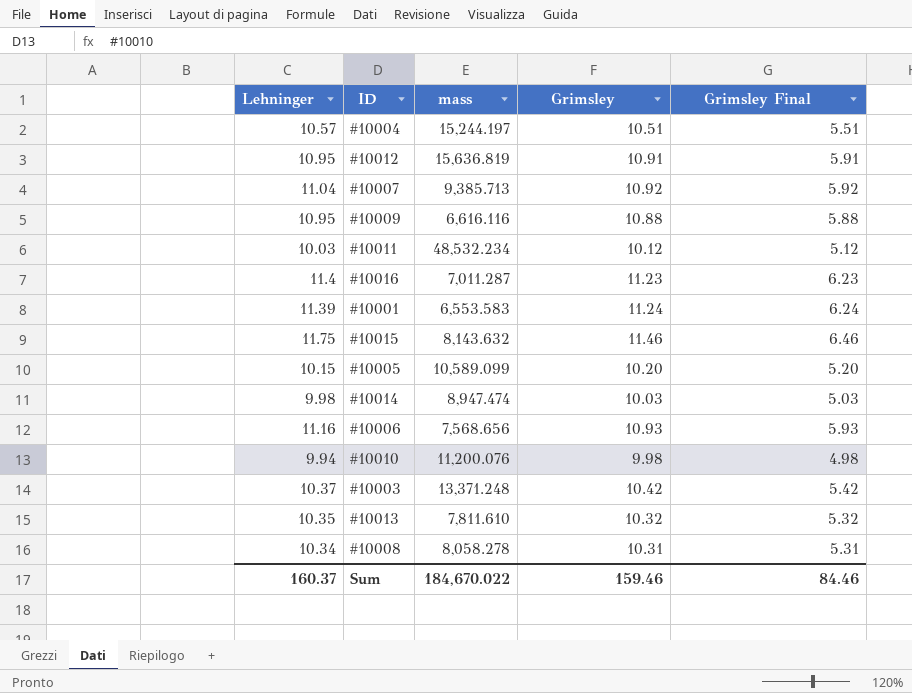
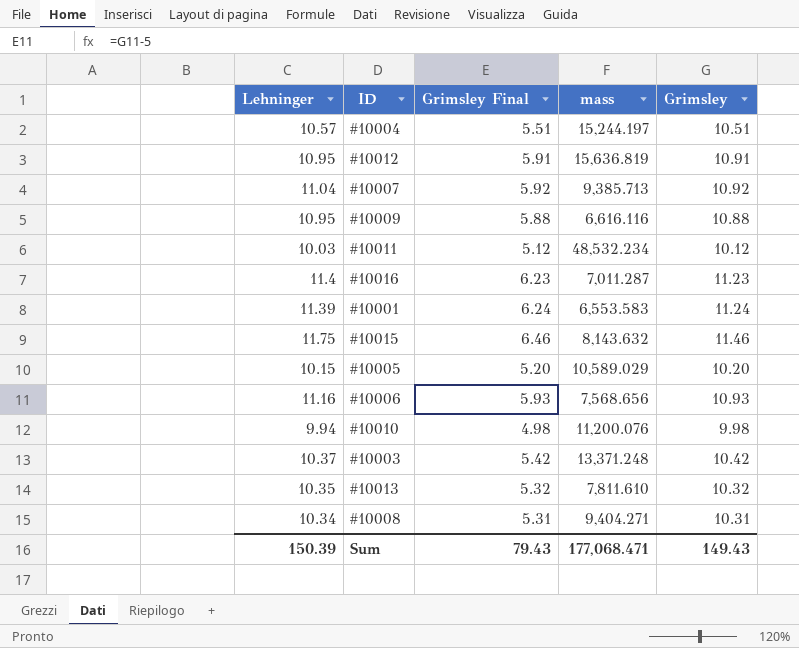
column Grimsley Final | position: 5 -> 3
row #10014: 9.98 | 8,947.474 | 10.03 | 5.03 -> none
#10005 | mass: 10,589.099 -> 10,589.029
#10008 | mass: 8,058.278 -> 9,404.271
Sum | Lehninger: 160.37 -> 150.39
Sum | Grimsley Final: 84.46 -> 79.43
Sum | mass: 184,670.022 -> 177,068.471
Sum | Grimsley: 159.46 -> 149.43

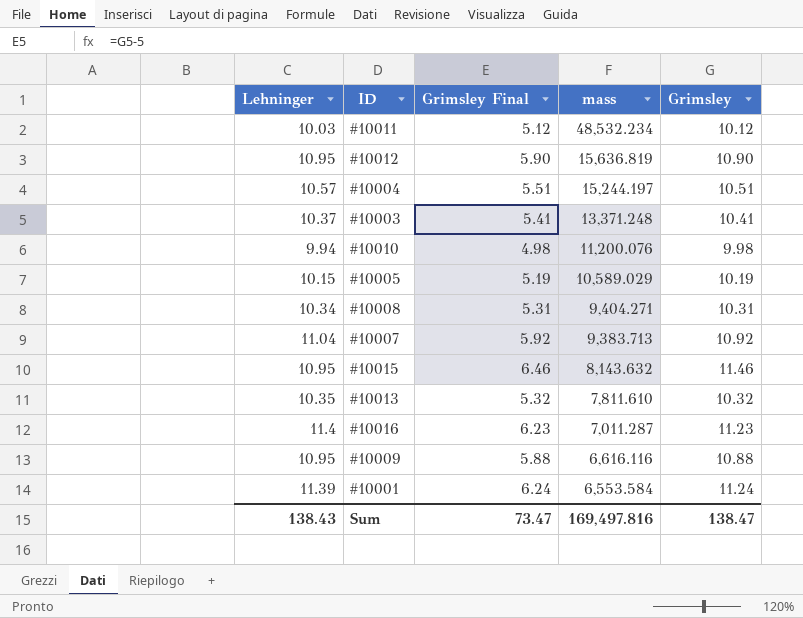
row order: none -> mass descending
row #10006: 11.16 | 5.93 | 7,568.656 | 10.93 -> none
#10012 | Grimsley Final: 5.91 -> 5.90
#10012 | Grimsley: 10.91 -> 10.90
#10003 | Grimsley Final: 5.42 -> 5.41
#10003 | Grimsley: 10.42 -> 10.41
#10005 | Grimsley Final: 5.20 -> 5.19
#10005 | Grimsley: 10.20 -> 10.19
#10007 | mass: 9,385.713 -> 9,383.713
#10015 | Lehninger: 11.75 -> 10.95
#10001 | mass: 6,553.583 -> 6,553.584
Sum | Lehninger: 150.39 -> 138.43
Sum | Grimsley Final: 79.43 -> 73.47
Sum | mass: 177,068.471 -> 169,497.816
Sum | Grimsley: 149.43 -> 138.47

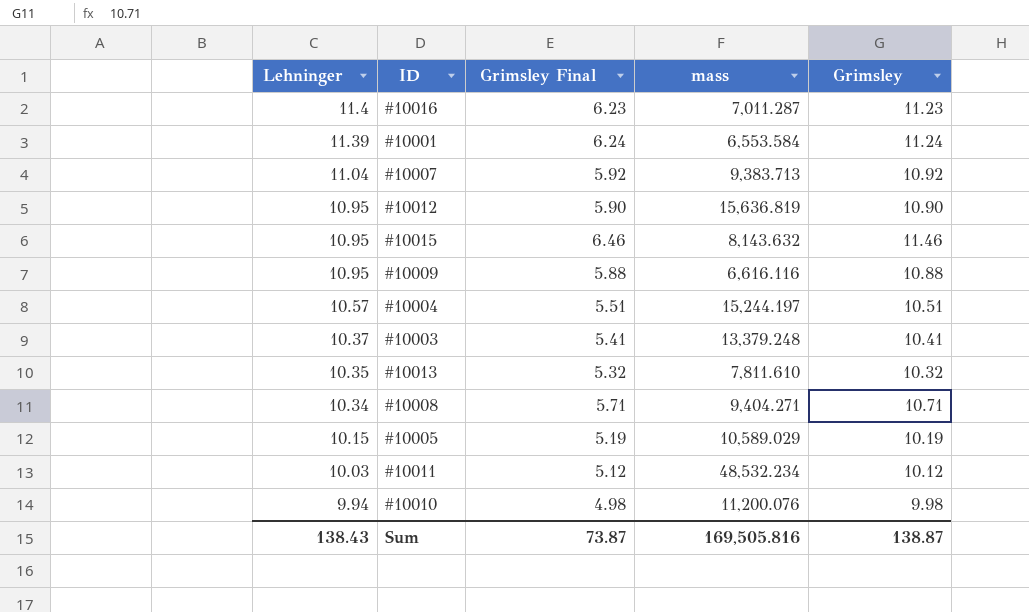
row order: mass descending -> Lehninger descending
#10003 | mass: 13,371.248 -> 13,379.248
#10008 | Grimsley Final: 5.31 -> 5.71
#10008 | Grimsley: 10.31 -> 10.71
Sum | Grimsley Final: 73.47 -> 73.87
Sum | mass: 169,497.816 -> 169,505.816
Sum | Grimsley: 138.47 -> 138.87

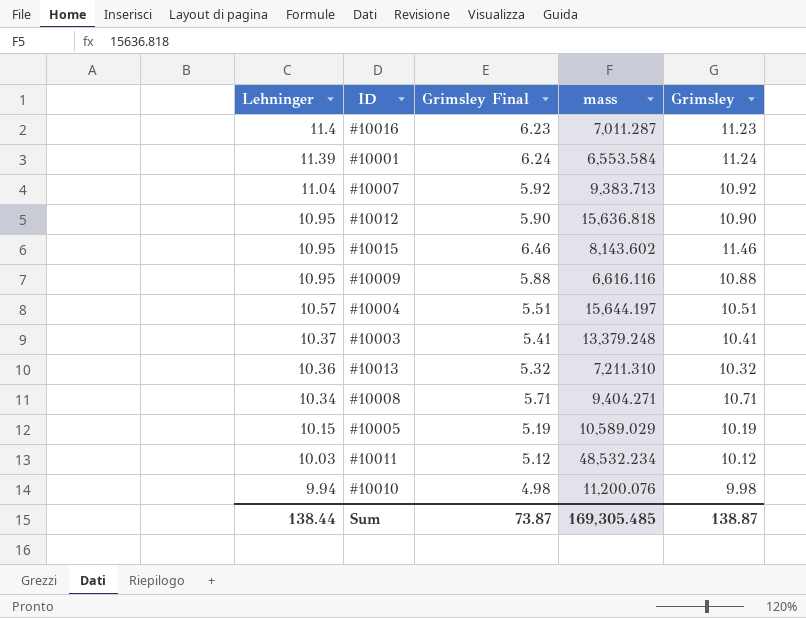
#10012 | mass: 15,636.819 -> 15,636.818
#10015 | mass: 8,143.632 -> 8,143.602
#10004 | mass: 15,244.197 -> 15,644.197
#10013 | Lehninger: 10.35 -> 10.36
#10013 | mass: 7,811.610 -> 7,211.310
Sum | Lehninger: 138.43 -> 138.44
Sum | mass: 169,505.816 -> 169,305.485

